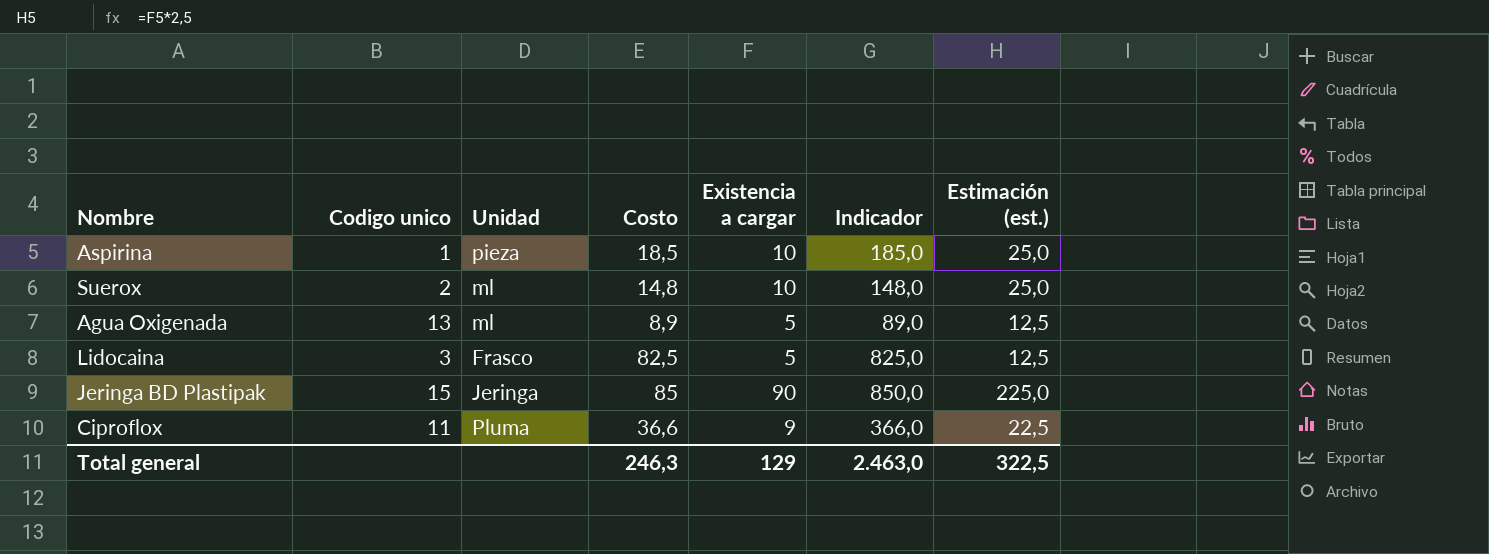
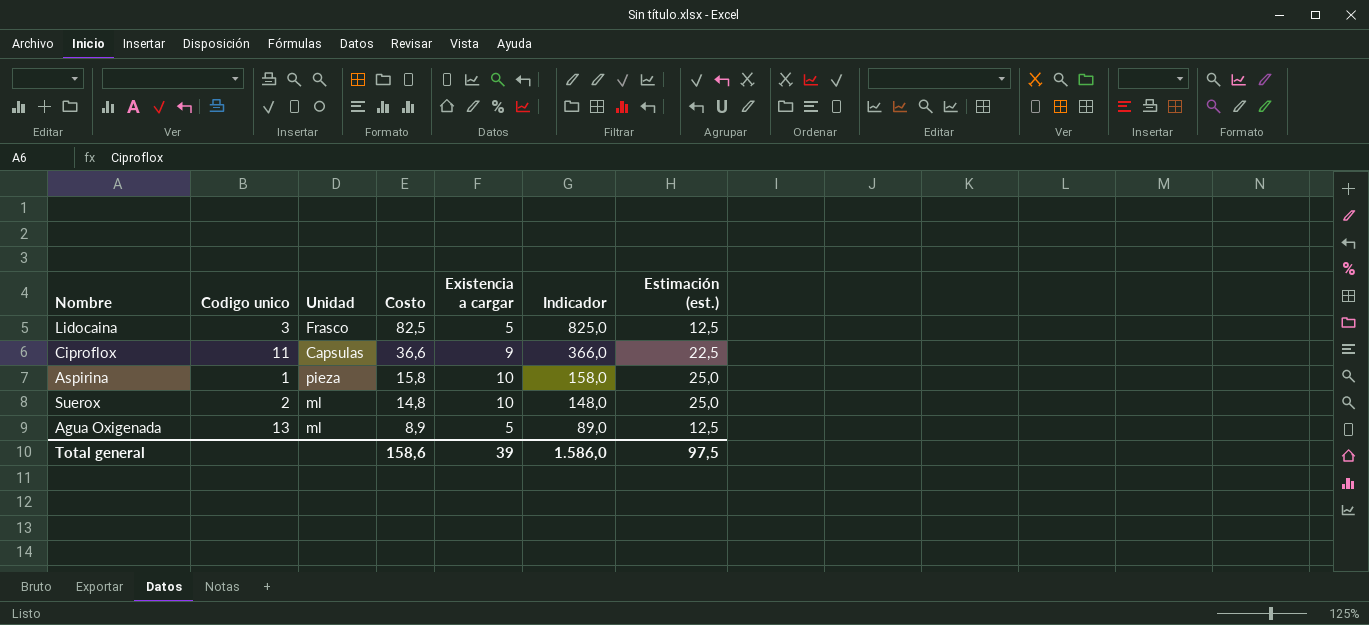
row order: none -> Costo descending
row Jeringa BD Plastipak: 15 | Jeringa | 85 | 90 | 850,0 | 225,0 -> none
Ciproflox | Unidad: Pluma -> Capsulas
Aspirina | Costo: 18,5 -> 15,8
Aspirina | Indicador: 185,0 -> 158,0
Total general | Costo: 246,3 -> 158,6
Total general | Existencia a cargar: 129 -> 39
Total general | Indicador: 2.463,0 -> 1.586,0
Total general | Estimación (est.): 322,5 -> 97,5

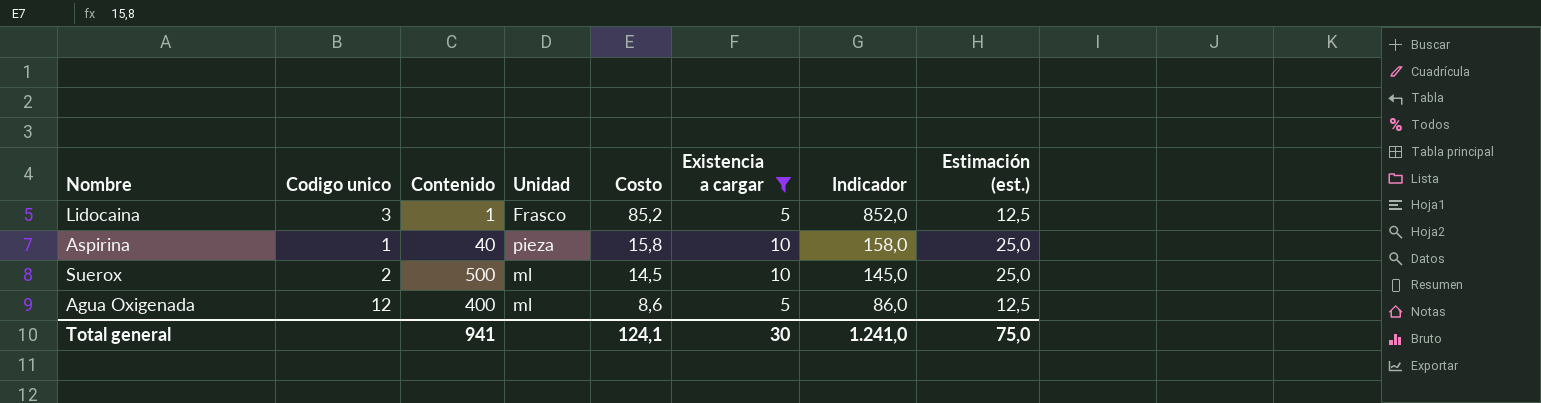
filter: none -> Existencia a cargar != 9
column Contenido | position: none -> 3
Lidocaina | Costo: 82,5 -> 85,2
Lidocaina | Indicador: 825,0 -> 852,0
Suerox | Costo: 14,8 -> 14,5
Suerox | Indicador: 148,0 -> 145,0
Agua Oxigenada | Codigo unico: 13 -> 12
Agua Oxigenada | Costo: 8,9 -> 8,6
Agua Oxigenada | Indicador: 89,0 -> 86,0
Total general | Costo: 158,6 -> 124,1
Total general | Existencia a cargar: 39 -> 30
Total general | Indicador: 1.586,0 -> 1.241,0
Total general | Estimación (est.): 97,5 -> 75,0

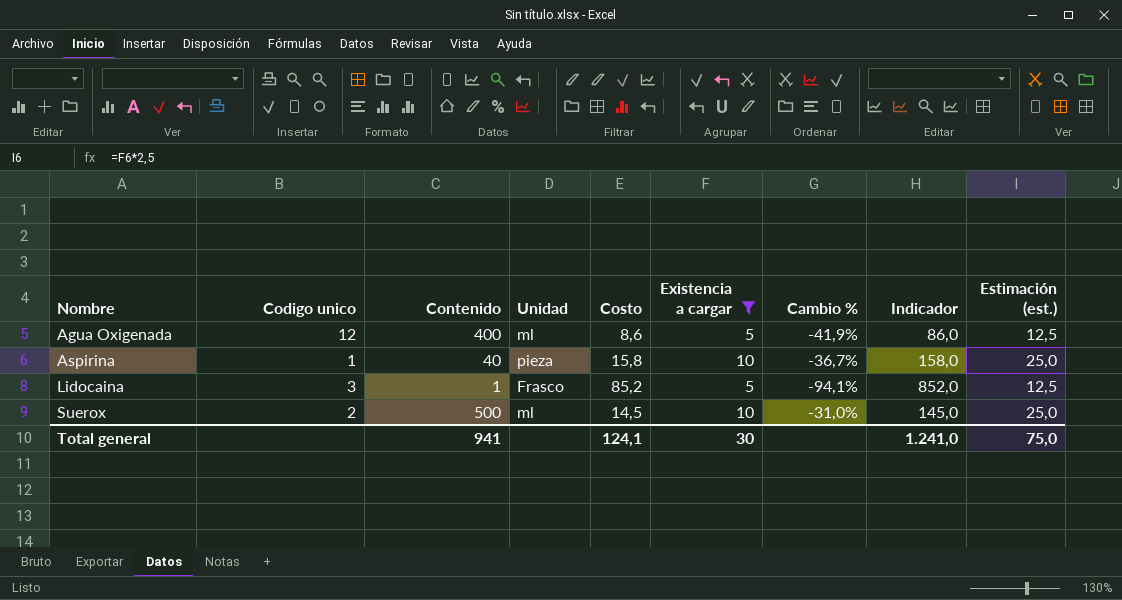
row order: Costo descending -> Nombre ascending
column Cambio % | formula: none -> ([Existencia a cargar] - [Costo]) / [Costo]

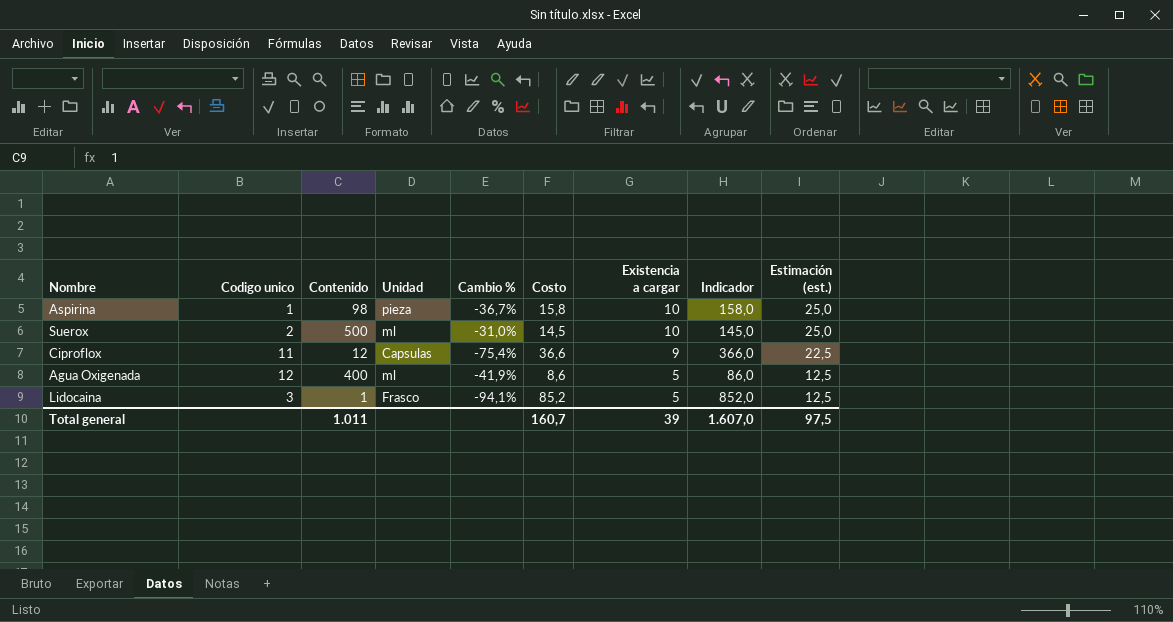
filter: Existencia a cargar != 9 -> none
row order: Nombre ascending -> Existencia a cargar descending
column Cambio % | position: 7 -> 5
Aspirina | Contenido: 40 -> 98
Total general | Contenido: 941 -> 1.011
Total general | Costo: 124,1 -> 160,7
Total general | Existencia a cargar: 30 -> 39
Total general | Indicador: 1.241,0 -> 1.607,0
Total general | Estimación (est.): 75,0 -> 97,5

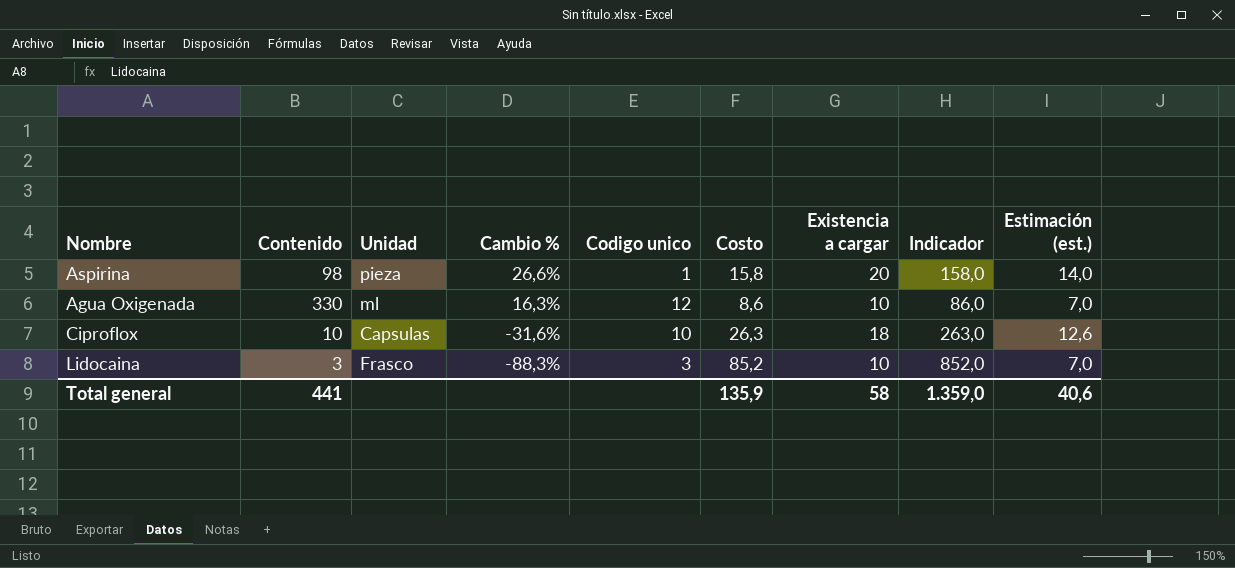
row order: Existencia a cargar descending -> Cambio % descending
column Codigo unico | position: 2 -> 5
column Estimación (est.) | formula: [Existencia a cargar] * 2,5 -> [Existencia a cargar] * 0,7
row Suerox: 2 | 500 | ml | -31,0% | 14,5 | 10 | 145,0 | 25,0 -> none
Aspirina | Cambio %: -36,7% -> 26,6%
Aspirina | Existencia a cargar: 10 -> 20
Agua Oxigenada | Contenido: 400 -> 330
Agua Oxigenada | Cambio %: -41,9% -> 16,3%
Agua Oxigenada | Existencia a cargar: 5 -> 10
Ciproflox | Contenido: 12 -> 10
Ciproflox | Cambio %: -75,4% -> -31,6%
Ciproflox | Codigo unico: 11 -> 10
Ciproflox | Costo: 36,6 -> 26,3
Ciproflox | Existencia a cargar: 9 -> 18
Ciproflox | Indicador: 366,0 -> 263,0
Lidocaina | Contenido: 1 -> 3
Lidocaina | Cambio %: -94,1% -> -88,3%
Lidocaina | Existencia a cargar: 5 -> 10
Total general | Contenido: 1.011 -> 441
Total general | Costo: 160,7 -> 135,9
Total general | Existencia a cargar: 39 -> 58
Total general | Indicador: 1.607,0 -> 1.359,0
Total general | Estimación (est.): 97,5 -> 40,6

